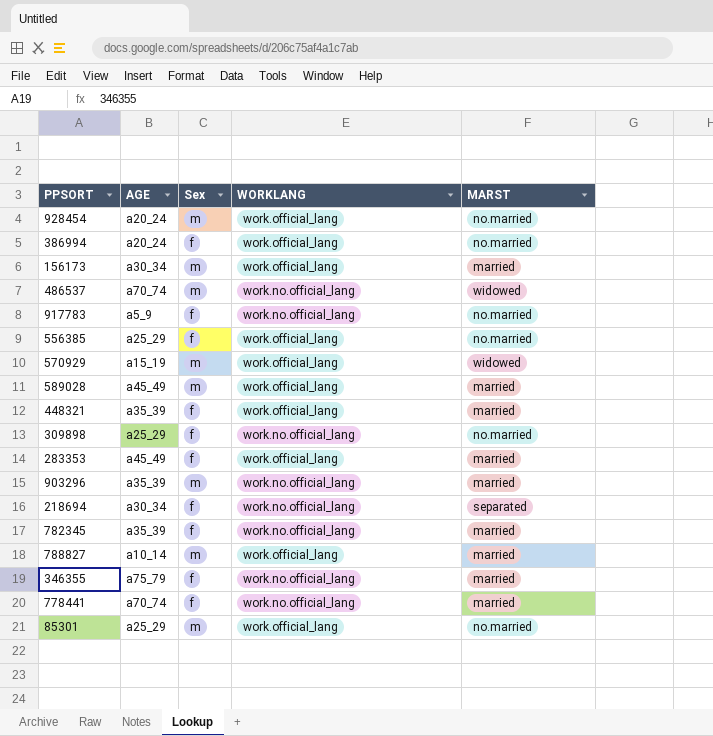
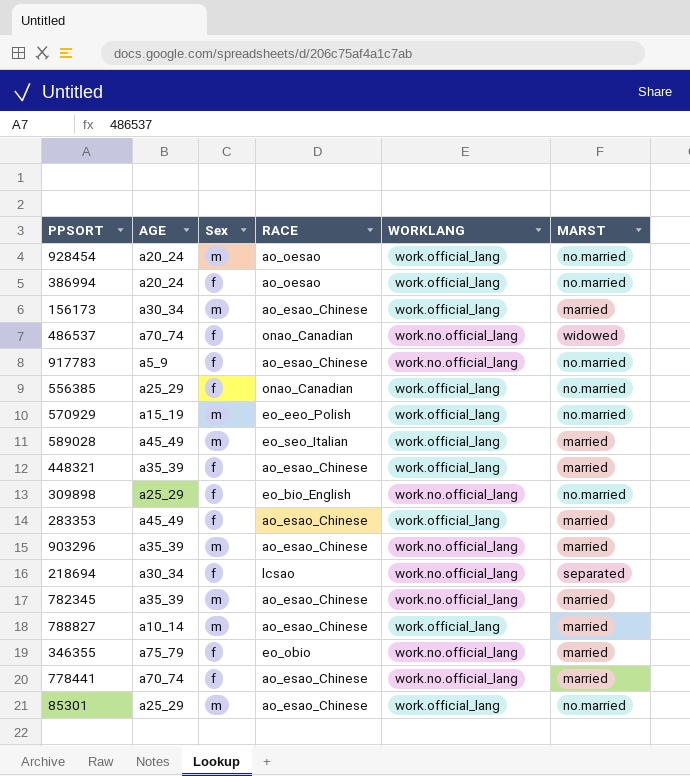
column RACE | position: none -> 4
486537 | Sex: m -> f
570929 | MARST: widowed -> no.married
782345 | Sex: f -> m

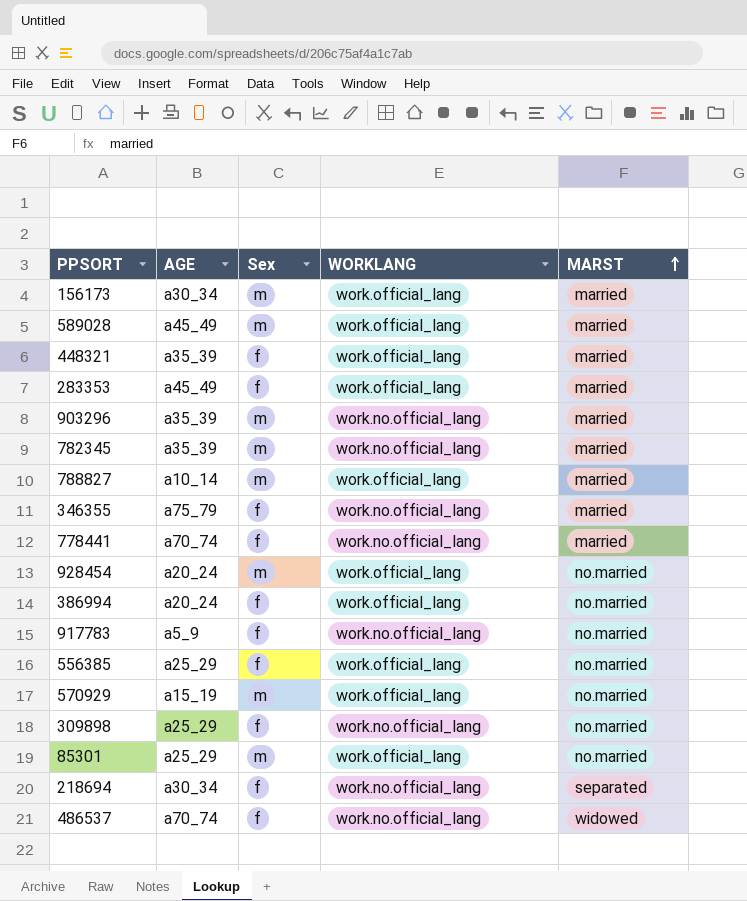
row order: none -> MARST ascending
column RACE | position: 4 -> none

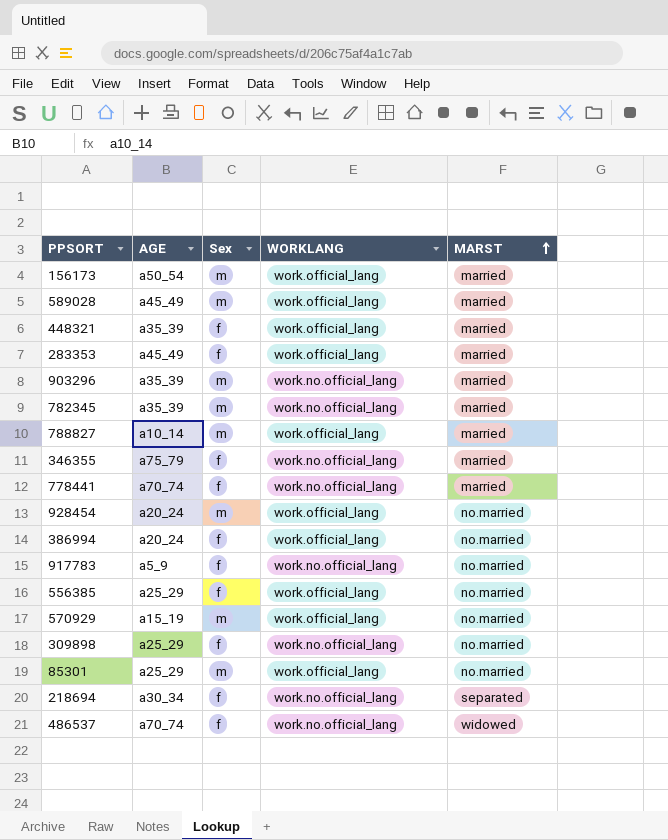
156173 | AGE: a30_34 -> a50_54

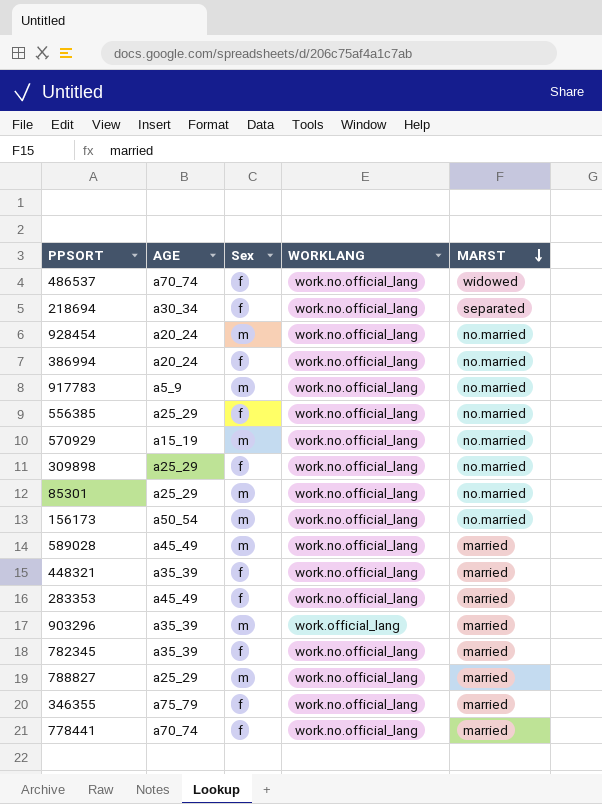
row order: MARST ascending -> MARST descending
928454 | WORKLANG: work.official_lang -> work.no.official_lang
386994 | WORKLANG: work.official_lang -> work.no.official_lang
917783 | Sex: f -> m
556385 | WORKLANG: work.official_lang -> work.no.official_lang
570929 | WORKLANG: work.official_lang -> work.no.official_lang
85301 | WORKLANG: work.official_lang -> work.no.official_lang
156173 | WORKLANG: work.official_lang -> work.no.official_lang
156173 | MARST: married -> no.married
589028 | WORKLANG: work.official_lang -> work.no.official_lang
448321 | WORKLANG: work.official_lang -> work.no.official_lang
283353 | WORKLANG: work.official_lang -> work.no.official_lang
903296 | WORKLANG: work.no.official_lang -> work.official_lang
782345 | Sex: m -> f
788827 | AGE: a10_14 -> a25_29
788827 | WORKLANG: work.official_lang -> work.no.official_lang

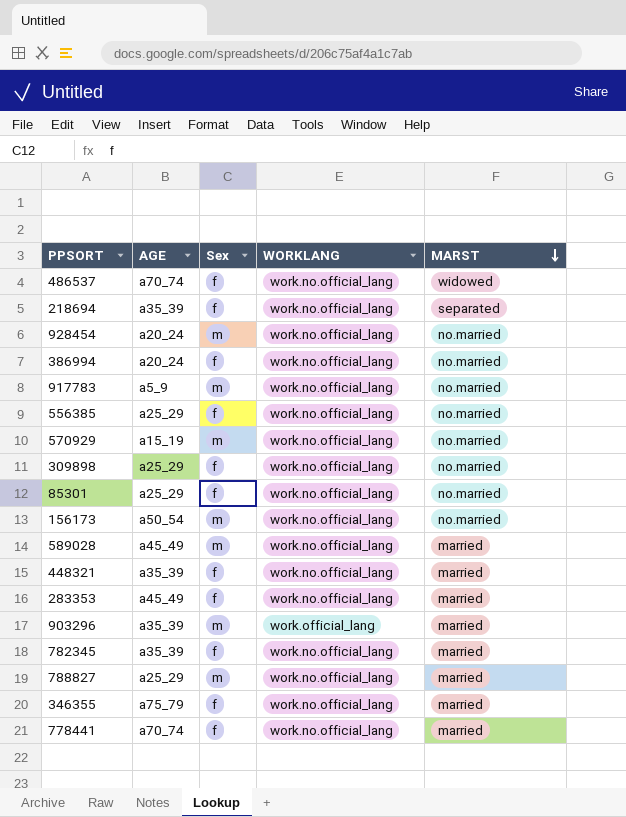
218694 | AGE: a30_34 -> a35_39
85301 | Sex: m -> f

